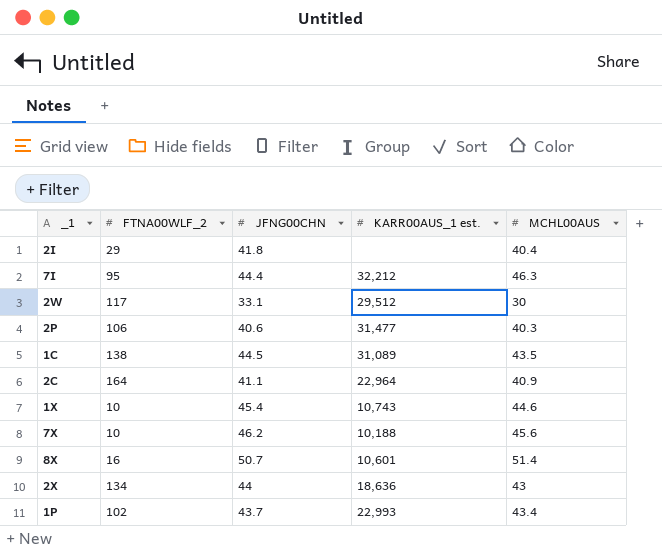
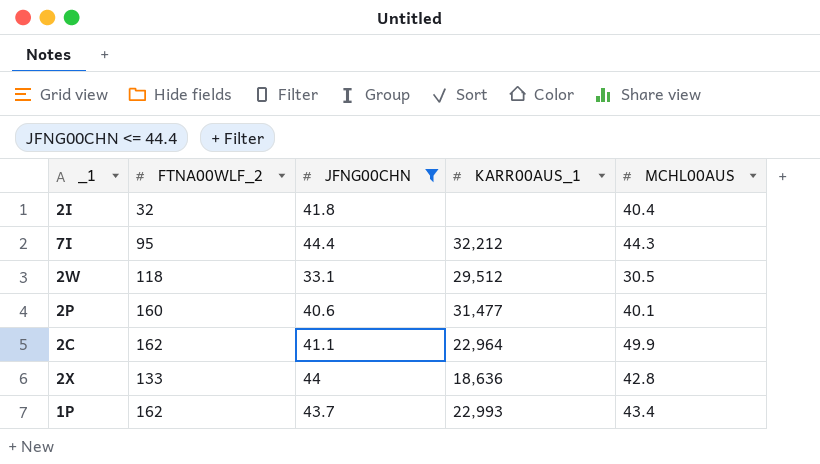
filter: none -> JFNG00CHN <= 44.4
column name: KARR00AUS_1 est. -> KARR00AUS_1
2I | FTNA00WLF_2: 29 -> 32
7I | MCHL00AUS: 46.3 -> 44.3
2W | FTNA00WLF_2: 117 -> 118
2W | MCHL00AUS: 30 -> 30.5
2P | FTNA00WLF_2: 106 -> 160
2P | MCHL00AUS: 40.3 -> 40.1
2C | FTNA00WLF_2: 164 -> 162
2C | MCHL00AUS: 40.9 -> 49.9
2X | FTNA00WLF_2: 134 -> 133
2X | MCHL00AUS: 43 -> 42.8
1P | FTNA00WLF_2: 102 -> 162

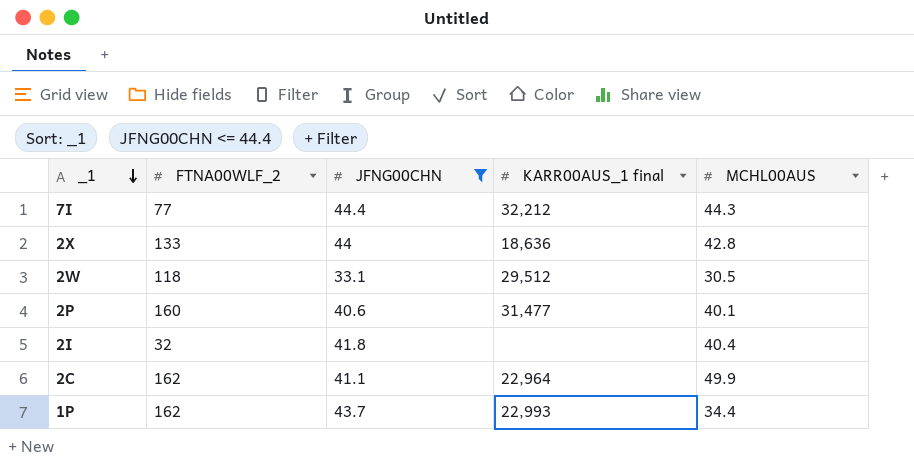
row order: none -> _1 descending
column name: KARR00AUS_1 -> KARR00AUS_1 final
7I | FTNA00WLF_2: 95 -> 77
1P | MCHL00AUS: 43.4 -> 34.4

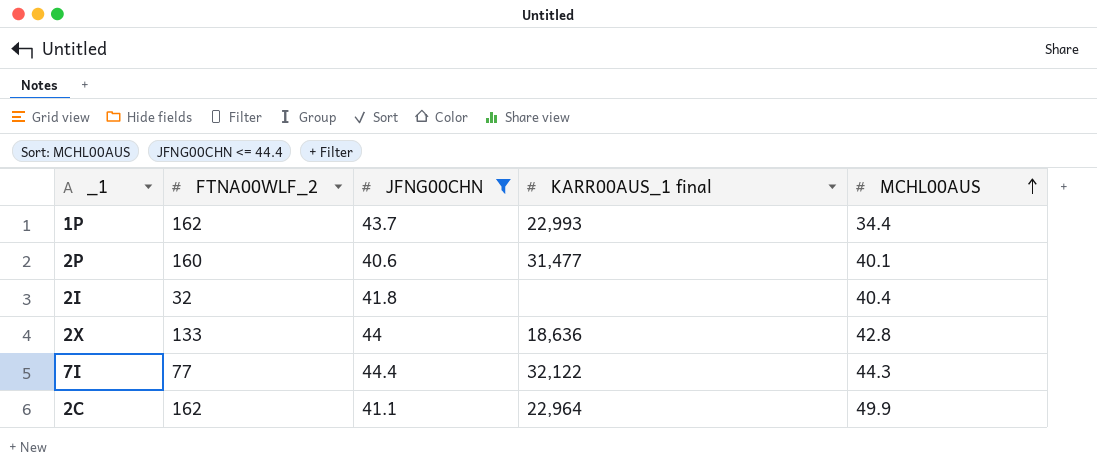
row order: _1 descending -> MCHL00AUS ascending
row 2W: 118 | 33.1 | 29,512 | 30.5 -> none
7I | KARR00AUS_1 final: 32,212 -> 32,122

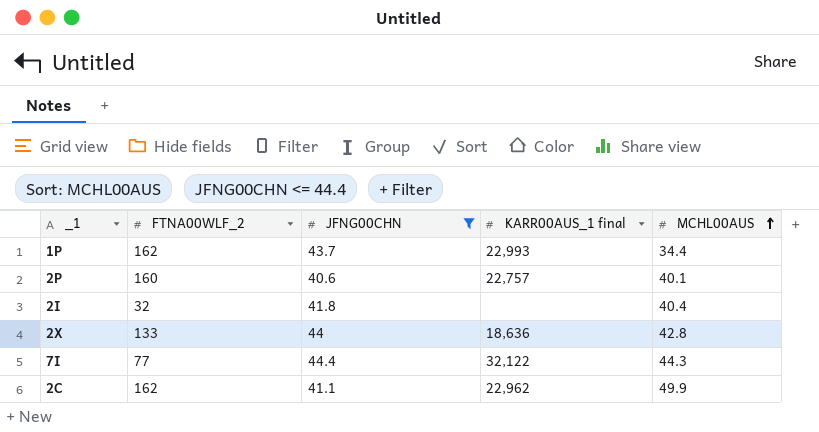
2P | KARR00AUS_1 final: 31,477 -> 22,757
2C | KARR00AUS_1 final: 22,964 -> 22,962

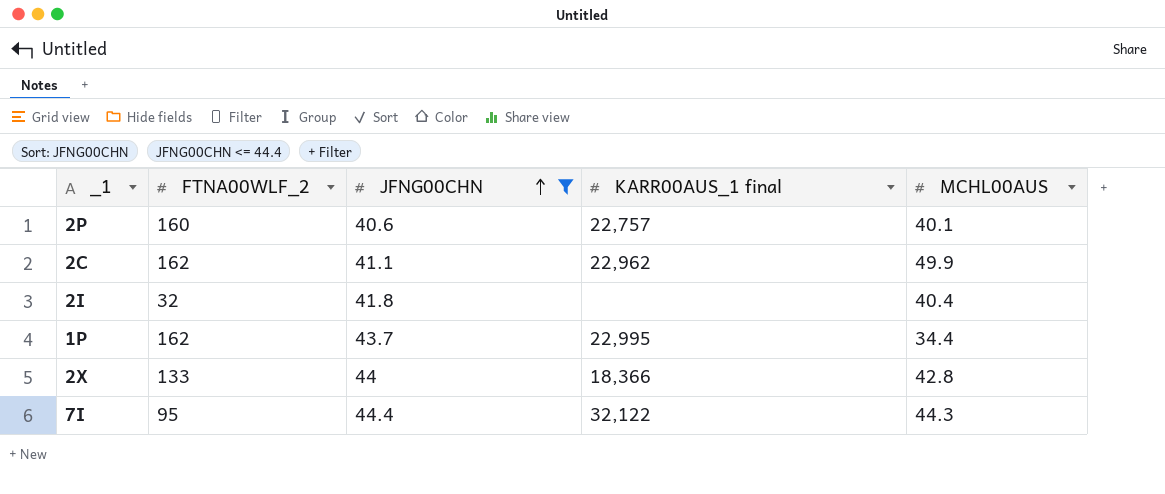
row order: MCHL00AUS ascending -> JFNG00CHN ascending
1P | KARR00AUS_1 final: 22,993 -> 22,995
2X | KARR00AUS_1 final: 18,636 -> 18,366
7I | FTNA00WLF_2: 77 -> 95

